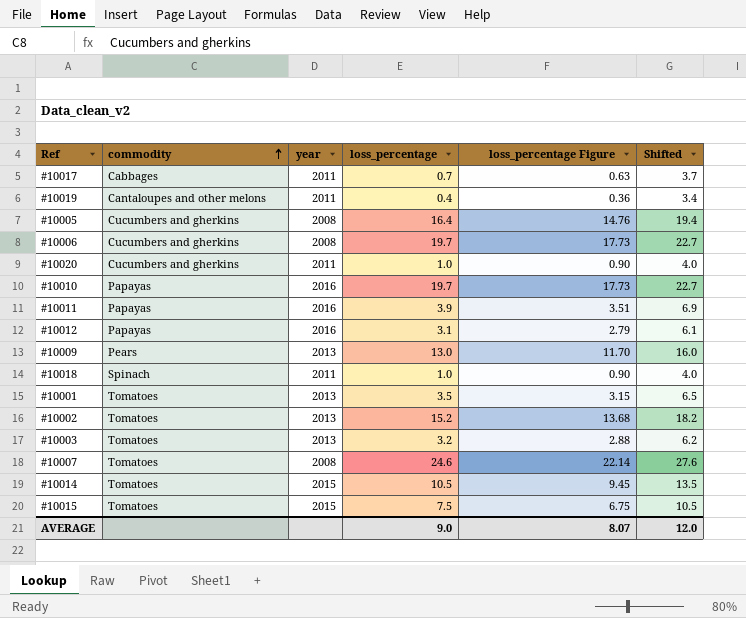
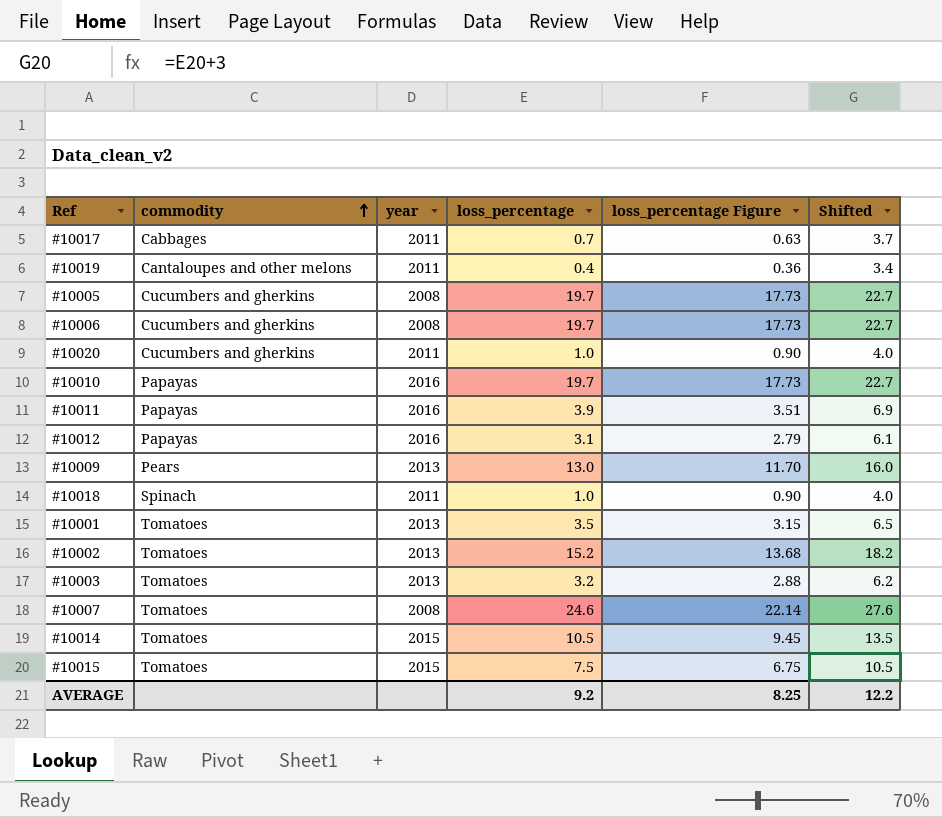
#10005 | loss_percentage: 16.4 -> 19.7
#10005 | loss_percentage Figure: 14.76 -> 17.73
#10005 | Shifted: 19.4 -> 22.7
AVERAGE | loss_percentage: 9.0 -> 9.2
AVERAGE | loss_percentage Figure: 8.07 -> 8.25
AVERAGE | Shifted: 12.0 -> 12.2

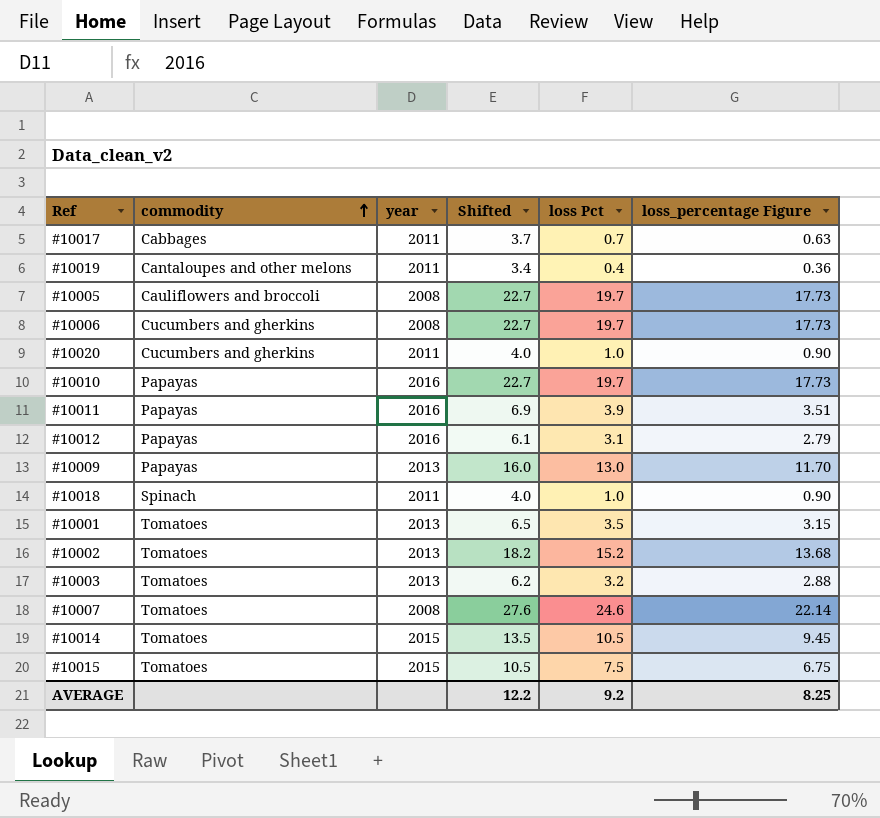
column Shifted | position: 6 -> 4
column name: loss_percentage -> loss Pct
#10005 | commodity: Cucumbers and gherkins -> Cauliflowers and broccoli
#10009 | commodity: Pears -> Papayas

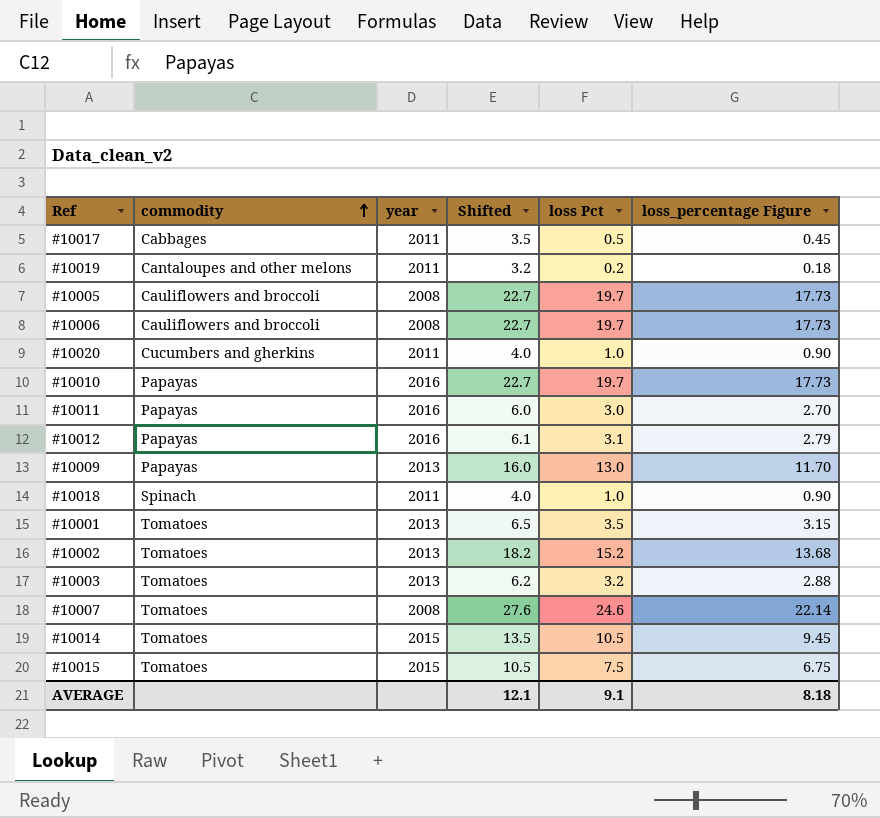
#10017 | Shifted: 3.7 -> 3.5
#10017 | loss Pct: 0.7 -> 0.5
#10017 | loss_percentage Figure: 0.63 -> 0.45
#10019 | Shifted: 3.4 -> 3.2
#10019 | loss Pct: 0.4 -> 0.2
#10019 | loss_percentage Figure: 0.36 -> 0.18
#10006 | commodity: Cucumbers and gherkins -> Cauliflowers and broccoli
#10011 | Shifted: 6.9 -> 6.0
#10011 | loss Pct: 3.9 -> 3.0
#10011 | loss_percentage Figure: 3.51 -> 2.70
AVERAGE | Shifted: 12.2 -> 12.1
AVERAGE | loss Pct: 9.2 -> 9.1
AVERAGE | loss_percentage Figure: 8.25 -> 8.18

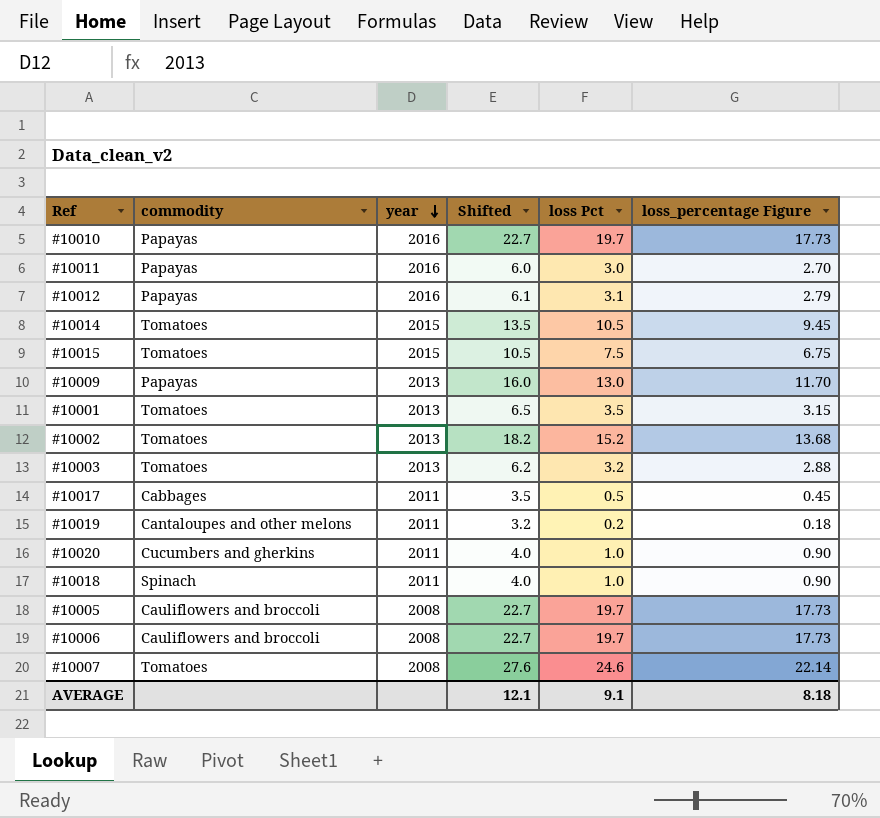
row order: commodity ascending -> year descending

